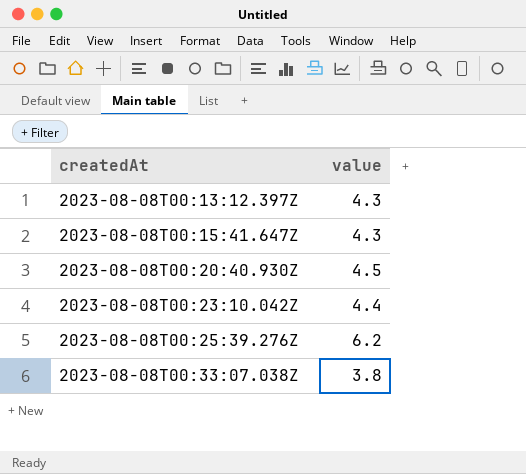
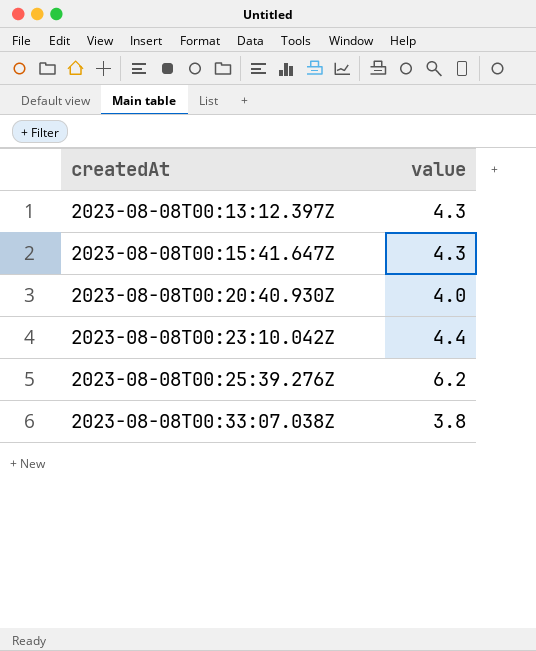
2023-08-08T00:20:40.930Z | value: 4.5 -> 4.0

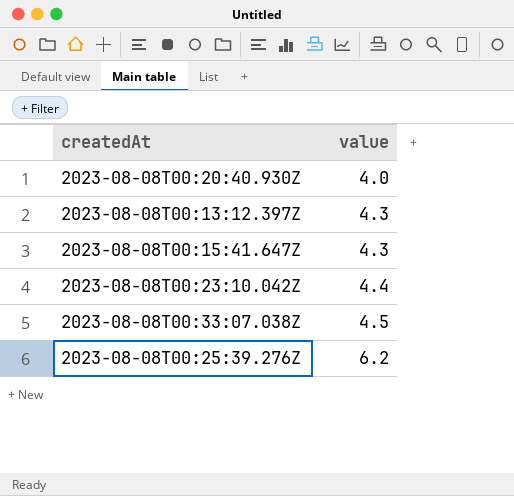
row order: createdAt ascending -> value ascending
2023-08-08T00:33:07.038Z | value: 3.8 -> 4.5

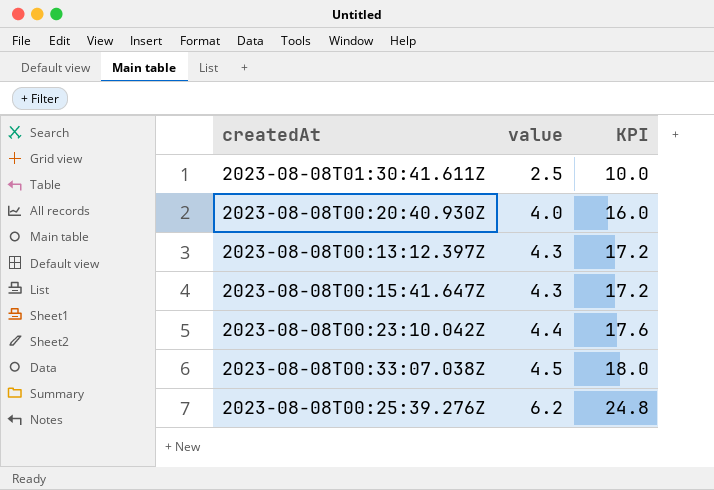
column KPI | formula: none -> [value] * 4
row 2023-08-08T01:30:41.611Z: none -> 2.5 | 10.0

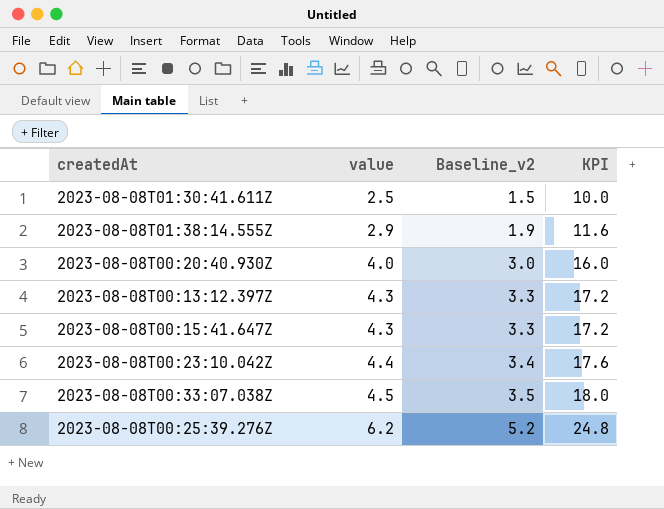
column Baseline_v2 | formula: none -> [value] - 1
row 2023-08-08T01:38:14.555Z: none -> 2.9 | 1.9 | 11.6

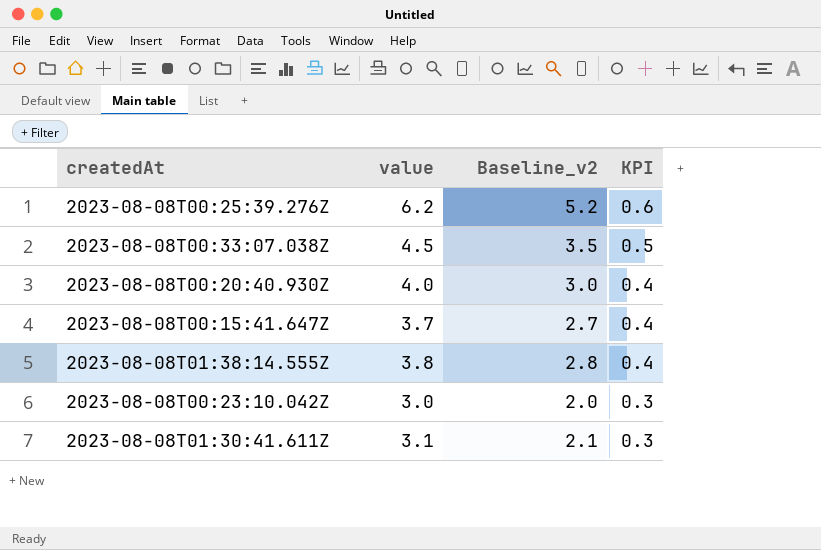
row order: value ascending -> KPI descending
column KPI | formula: [value] * 4 -> [value] * 0.1
row 2023-08-08T00:13:12.397Z: 4.3 | 3.3 | 17.2 -> none
2023-08-08T00:15:41.647Z | value: 4.3 -> 3.7
2023-08-08T00:15:41.647Z | Baseline_v2: 3.3 -> 2.7
2023-08-08T01:38:14.555Z | value: 2.9 -> 3.8
2023-08-08T01:38:14.555Z | Baseline_v2: 1.9 -> 2.8
2023-08-08T00:23:10.042Z | value: 4.4 -> 3.0
2023-08-08T00:23:10.042Z | Baseline_v2: 3.4 -> 2.0
2023-08-08T01:30:41.611Z | value: 2.5 -> 3.1
2023-08-08T01:30:41.611Z | Baseline_v2: 1.5 -> 2.1

